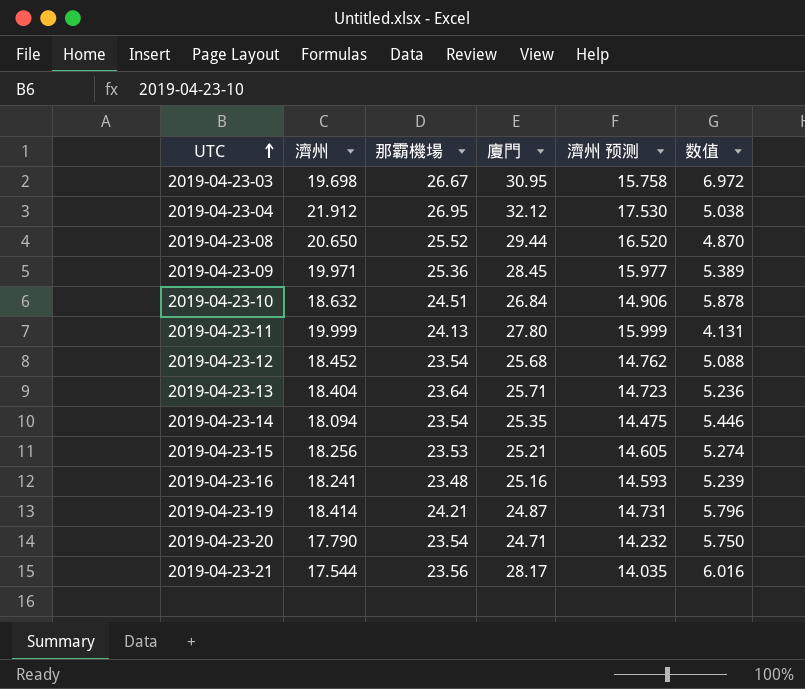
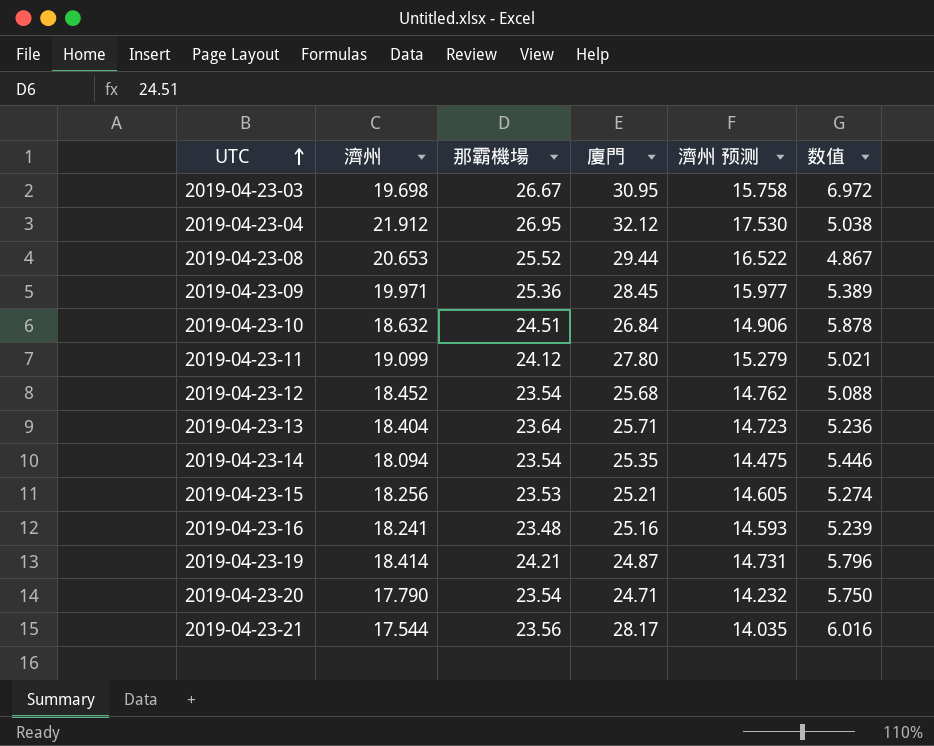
2019-04-23-08 | 濟州: 20.650 -> 20.653
2019-04-23-08 | 濟州 预测: 16.520 -> 16.522
2019-04-23-08 | 数值: 4.870 -> 4.867
2019-04-23-11 | 濟州: 19.999 -> 19.099
2019-04-23-11 | 那霸機場: 24.13 -> 24.12
2019-04-23-11 | 濟州 预测: 15.999 -> 15.279
2019-04-23-11 | 数值: 4.131 -> 5.021

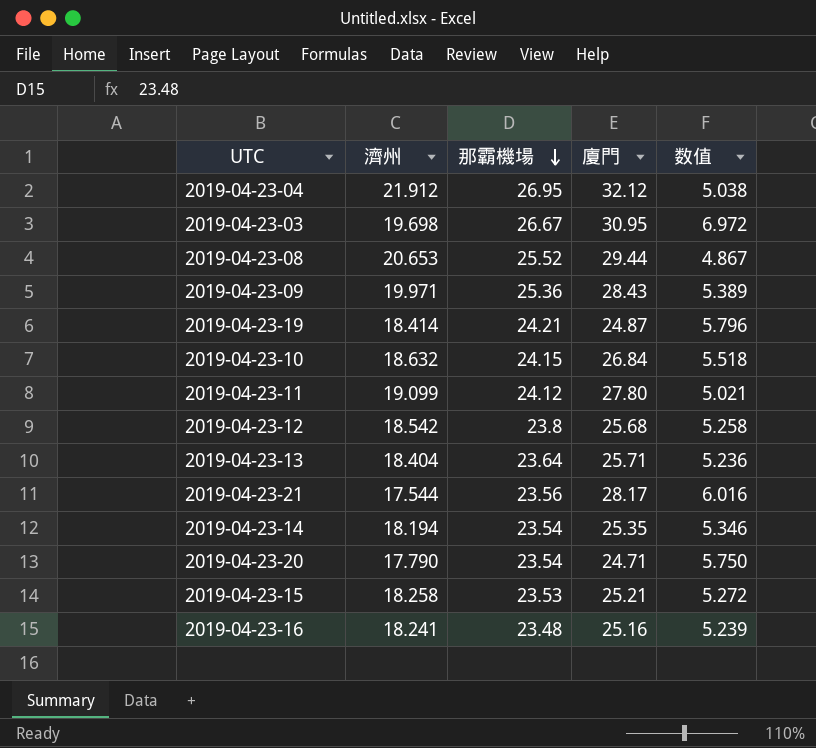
row order: UTC ascending -> 那霸機場 descending
column 濟州 预测 | formula: [濟州] * 0.8 -> none
2019-04-23-09 | 廈門: 28.45 -> 28.43
2019-04-23-10 | 那霸機場: 24.51 -> 24.15
2019-04-23-10 | 数值: 5.878 -> 5.518
2019-04-23-12 | 濟州: 18.452 -> 18.542
2019-04-23-12 | 那霸機場: 23.54 -> 23.8
2019-04-23-12 | 数值: 5.088 -> 5.258
2019-04-23-14 | 濟州: 18.094 -> 18.194
2019-04-23-14 | 数值: 5.446 -> 5.346
2019-04-23-15 | 濟州: 18.256 -> 18.258
2019-04-23-15 | 数值: 5.274 -> 5.272

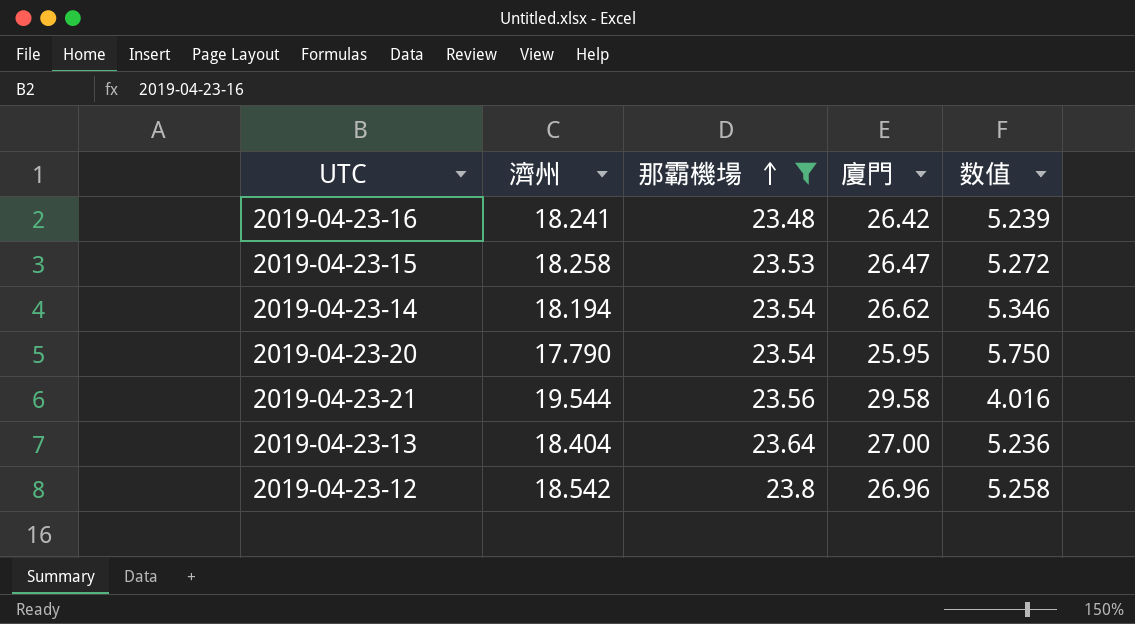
filter: none -> 那霸機場 <= 23.8
row order: 那霸機場 descending -> 那霸機場 ascending
2019-04-23-16 | 廈門: 25.16 -> 26.42
2019-04-23-15 | 廈門: 25.21 -> 26.47
2019-04-23-14 | 廈門: 25.35 -> 26.62
2019-04-23-20 | 廈門: 24.71 -> 25.95
2019-04-23-21 | 濟州: 17.544 -> 19.544
2019-04-23-21 | 廈門: 28.17 -> 29.58
2019-04-23-21 | 数值: 6.016 -> 4.016
2019-04-23-13 | 廈門: 25.71 -> 27.00
2019-04-23-12 | 廈門: 25.68 -> 26.96

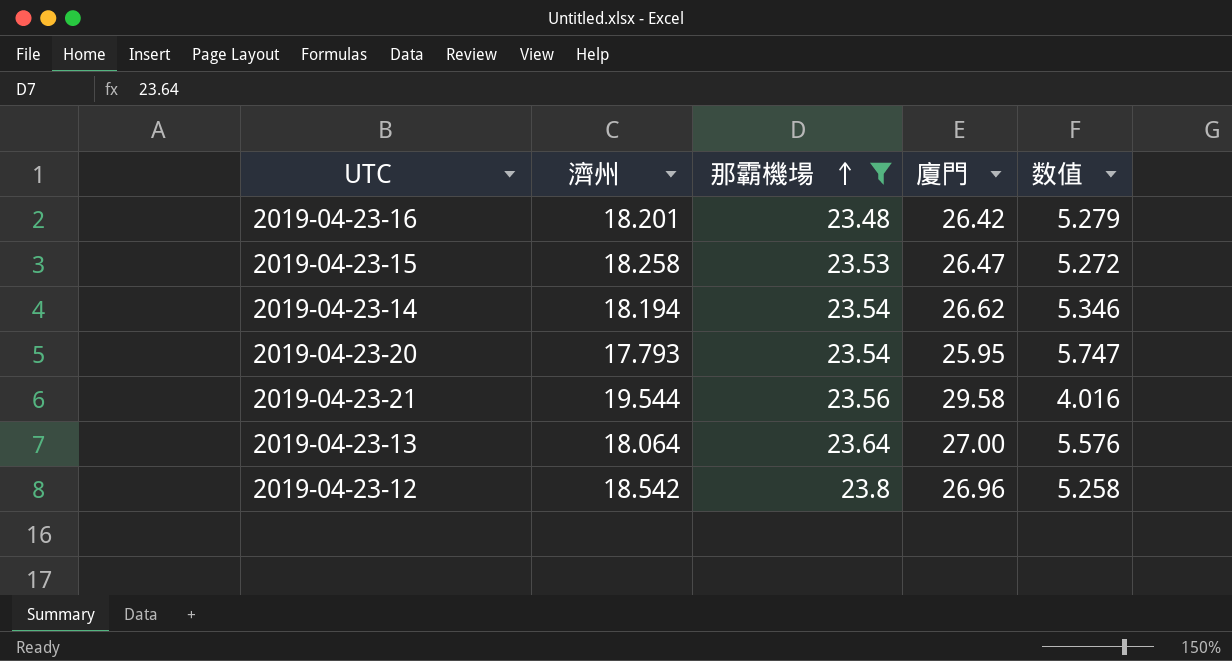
2019-04-23-16 | 濟州: 18.241 -> 18.201
2019-04-23-16 | 数值: 5.239 -> 5.279
2019-04-23-20 | 濟州: 17.790 -> 17.793
2019-04-23-20 | 数值: 5.750 -> 5.747
2019-04-23-13 | 濟州: 18.404 -> 18.064
2019-04-23-13 | 数值: 5.236 -> 5.576

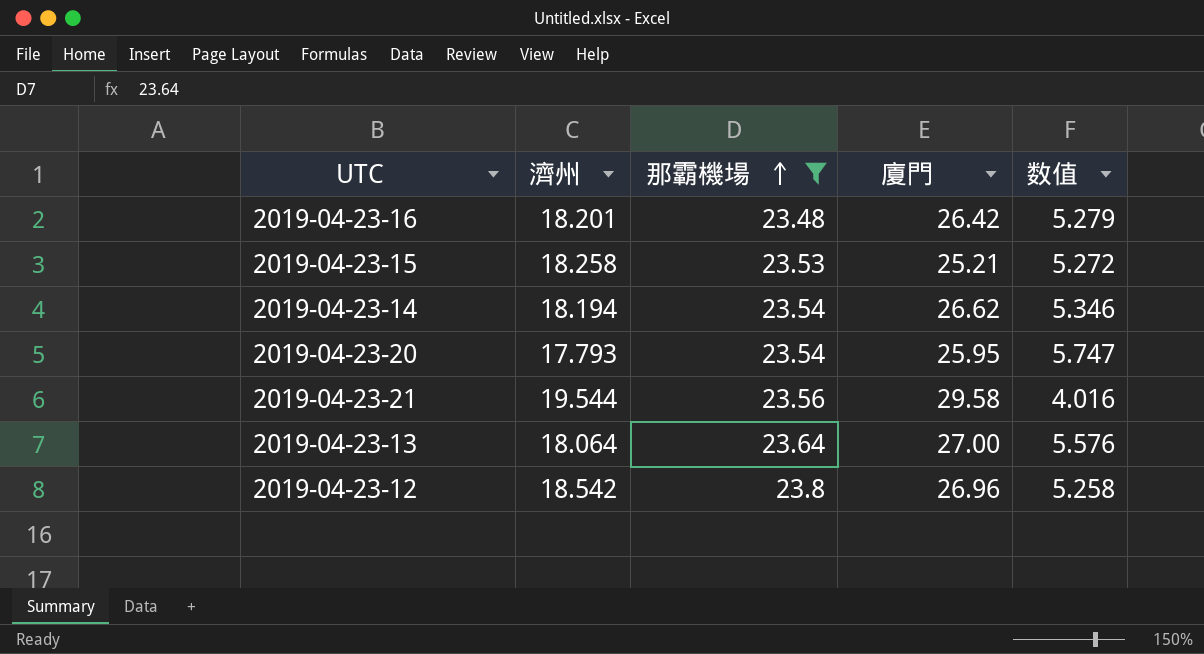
2019-04-23-15 | 廈門: 26.47 -> 25.21

